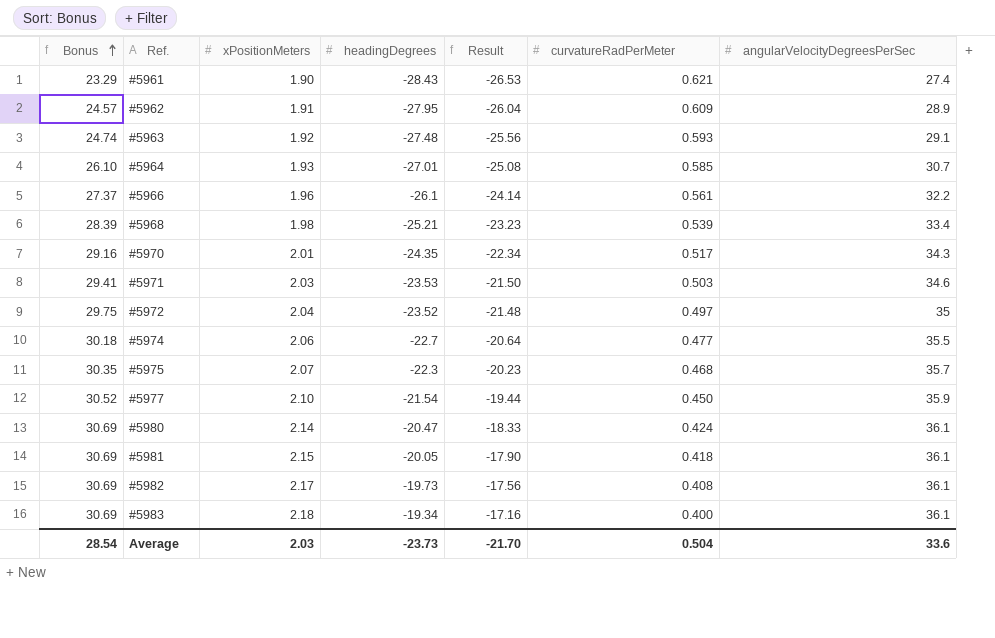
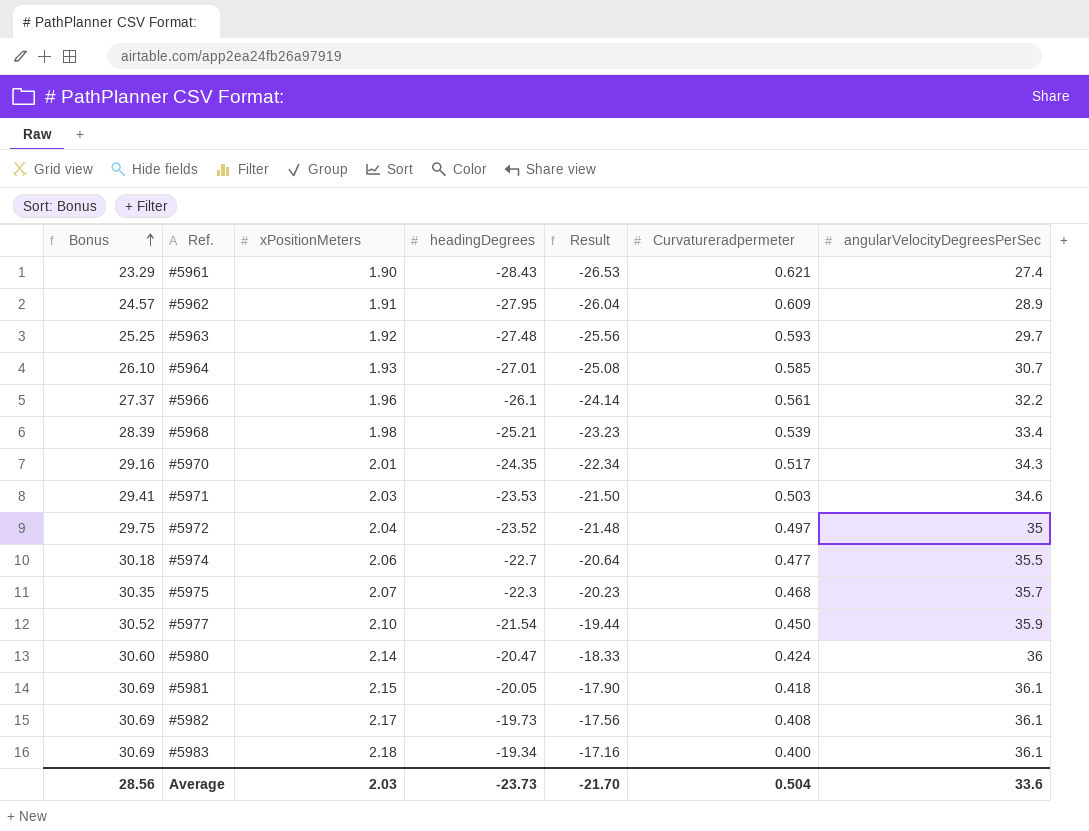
column name: curvatureRadPerMeter -> Curvatureradpermeter
#5963 | Bonus: 24.74 -> 25.25
#5963 | angularVelocityDegreesPerSec: 29.1 -> 29.7
#5980 | Bonus: 30.69 -> 30.60
#5980 | angularVelocityDegreesPerSec: 36.1 -> 36
Average | Bonus: 28.54 -> 28.56

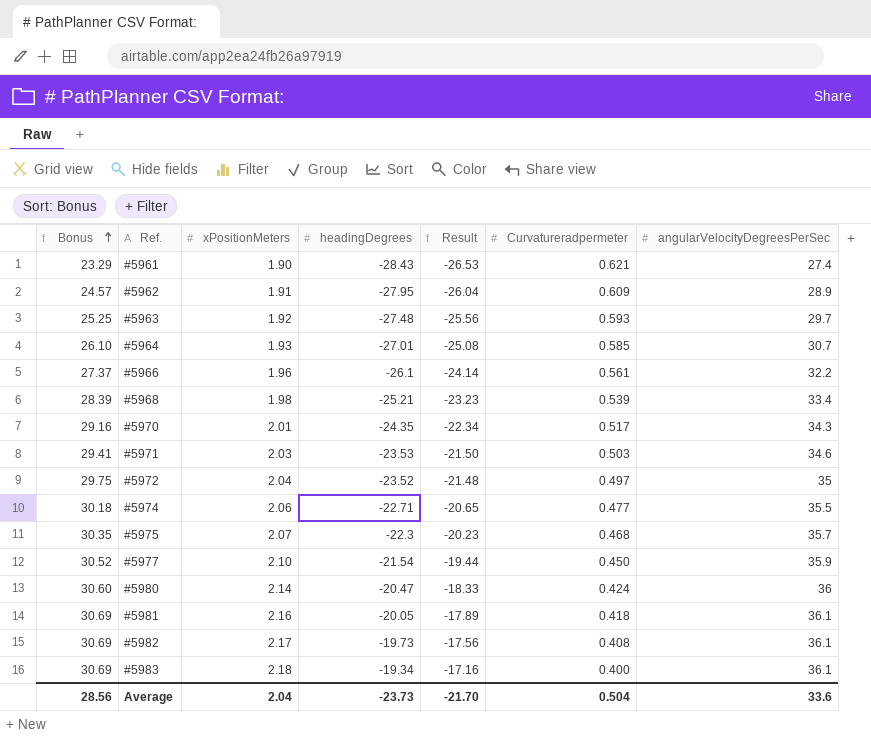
#5974 | headingDegrees: -22.7 -> -22.71
#5974 | Result: -20.64 -> -20.65
#5981 | xPositionMeters: 2.15 -> 2.16
#5981 | Result: -17.90 -> -17.89
Average | xPositionMeters: 2.03 -> 2.04

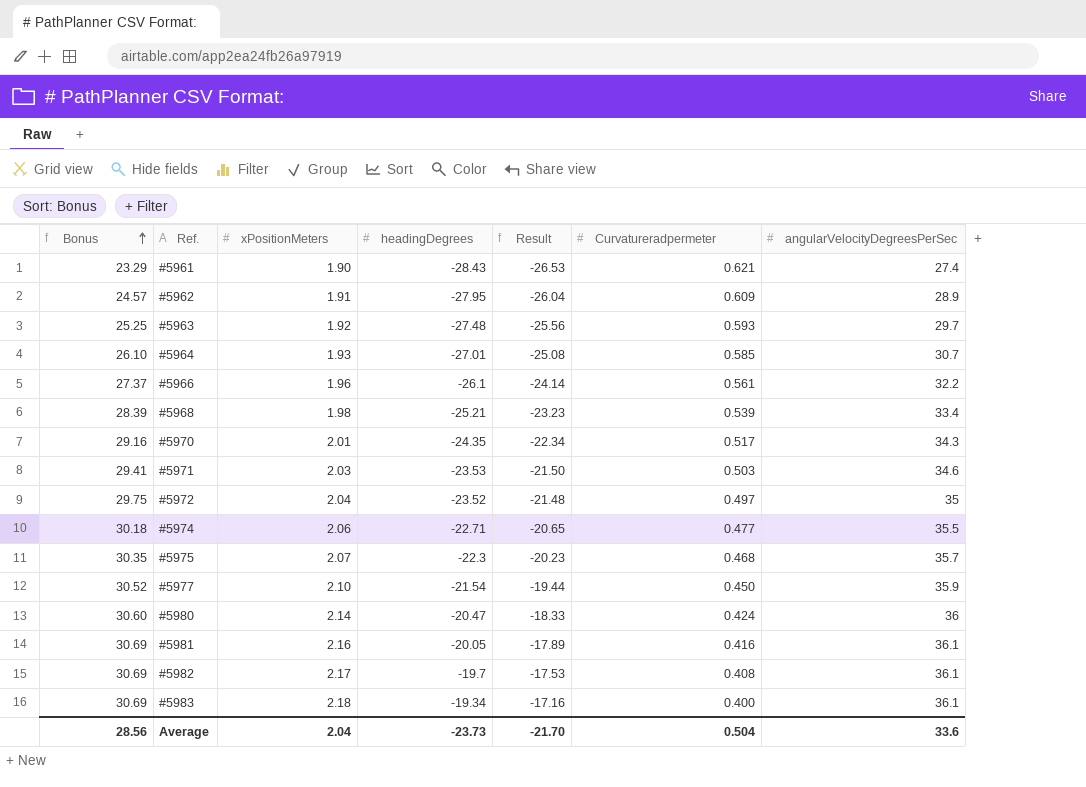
#5981 | Curvatureradpermeter: 0.418 -> 0.416
#5982 | headingDegrees: -19.73 -> -19.7
#5982 | Result: -17.56 -> -17.53

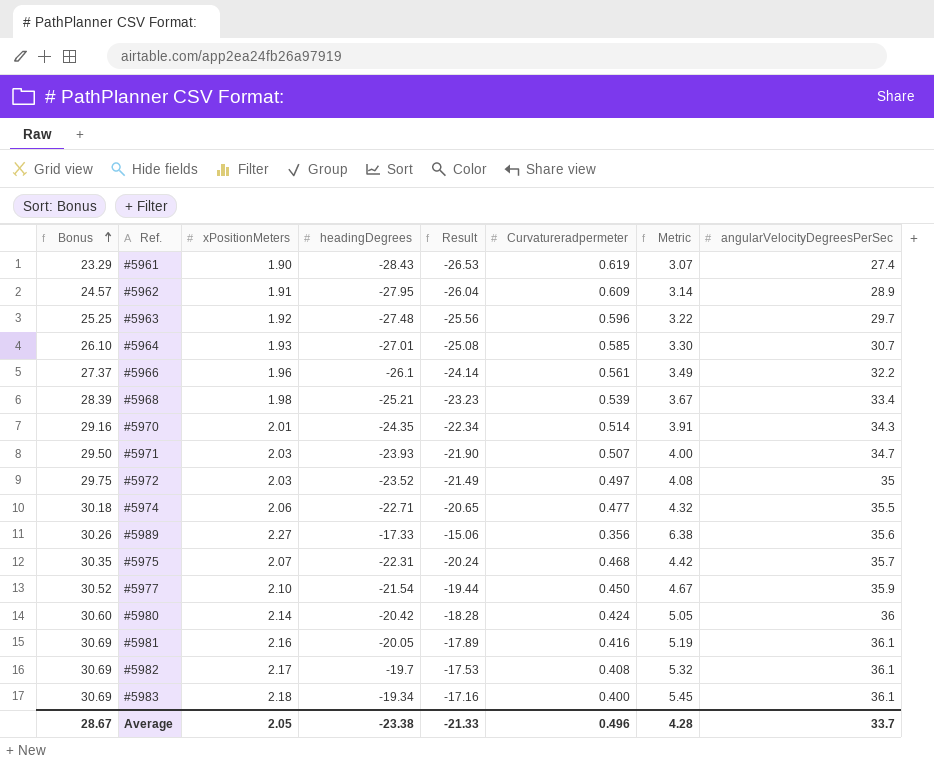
column Metric | formula: none -> [xPositionMeters] / [Curvatureradpermeter]
#5961 | Curvatureradpermeter: 0.621 -> 0.619
#5963 | Curvatureradpermeter: 0.593 -> 0.596
#5970 | Curvatureradpermeter: 0.517 -> 0.514
#5971 | Bonus: 29.41 -> 29.50
#5971 | headingDegrees: -23.53 -> -23.93
#5971 | Result: -21.50 -> -21.90
#5971 | Curvatureradpermeter: 0.503 -> 0.507
#5971 | angularVelocityDegreesPerSec: 34.6 -> 34.7
#5972 | xPositionMeters: 2.04 -> 2.03
#5972 | Result: -21.48 -> -21.49
row #5989: none -> 30.26 | 2.27 | -17.33 | -15.06 | 0.356 | 6.38 | 35.6
#5975 | headingDegrees: -22.3 -> -22.31
#5975 | Result: -20.23 -> -20.24
#5980 | headingDegrees: -20.47 -> -20.42
#5980 | Result: -18.33 -> -18.28
Average | Bonus: 28.56 -> 28.67
Average | xPositionMeters: 2.04 -> 2.05
Average | headingDegrees: -23.73 -> -23.38
Average | Result: -21.70 -> -21.33
Average | Curvatureradpermeter: 0.504 -> 0.496
Average | angularVelocityDegreesPerSec: 33.6 -> 33.7

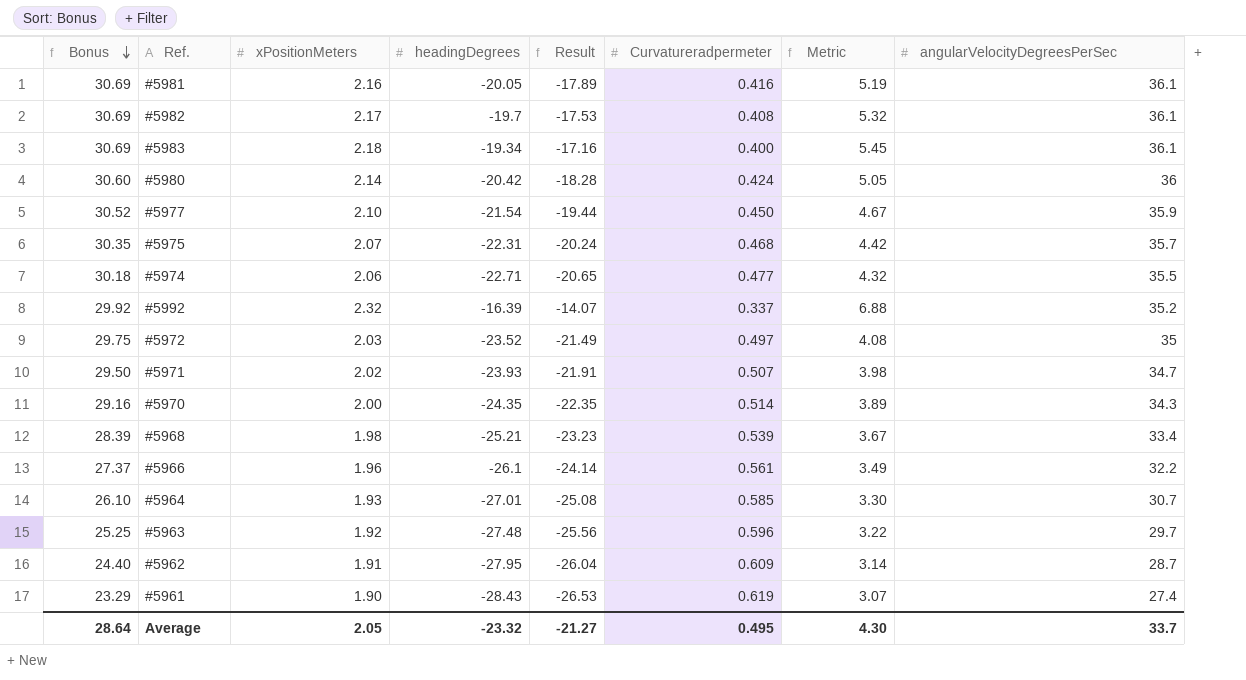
row order: Bonus ascending -> Bonus descending
row #5989: 30.26 | 2.27 | -17.33 | -15.06 | 0.356 | 6.38 | 35.6 -> none
row #5992: none -> 29.92 | 2.32 | -16.39 | -14.07 | 0.337 | 6.88 | 35.2
#5971 | xPositionMeters: 2.03 -> 2.02
#5971 | Result: -21.90 -> -21.91
#5971 | Metric: 4.00 -> 3.98
#5970 | xPositionMeters: 2.01 -> 2.00
#5970 | Result: -22.34 -> -22.35
#5970 | Metric: 3.91 -> 3.89
#5962 | Bonus: 24.57 -> 24.40
#5962 | angularVelocityDegreesPerSec: 28.9 -> 28.7
Average | Bonus: 28.67 -> 28.64
Average | headingDegrees: -23.38 -> -23.32
Average | Result: -21.33 -> -21.27
Average | Curvatureradpermeter: 0.496 -> 0.495
Average | Metric: 4.28 -> 4.30

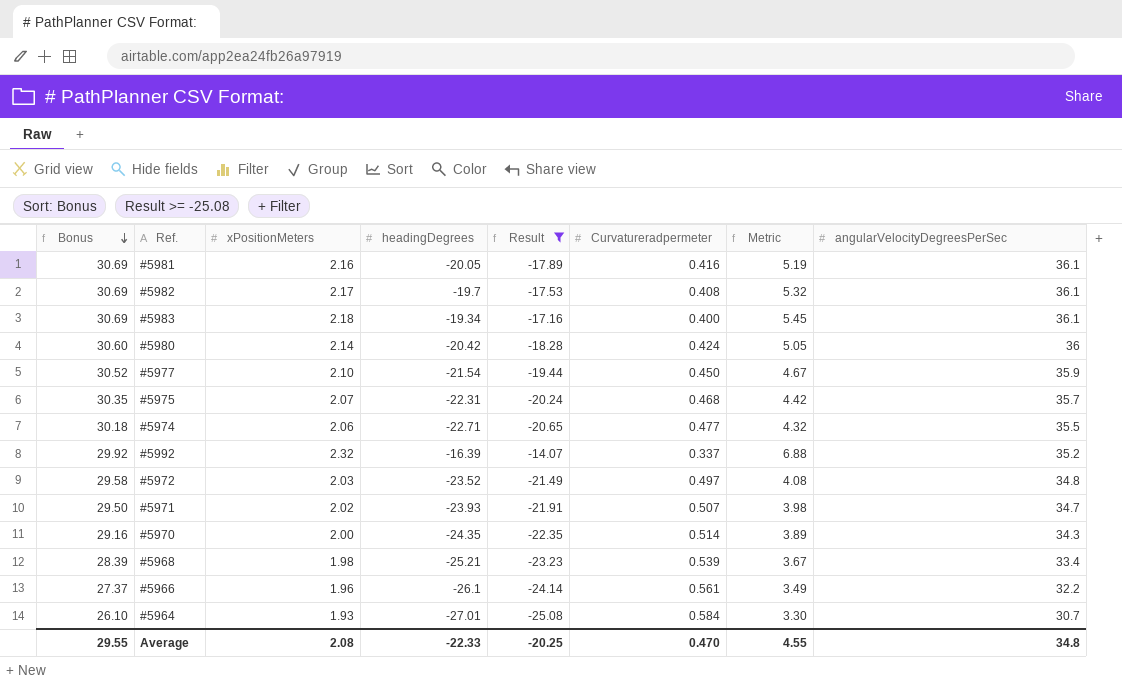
filter: none -> Result >= -25.08
#5972 | Bonus: 29.75 -> 29.58
#5972 | angularVelocityDegreesPerSec: 35 -> 34.8
#5964 | Curvatureradpermeter: 0.585 -> 0.584
Average | Bonus: 28.64 -> 29.55
Average | xPositionMeters: 2.05 -> 2.08
Average | headingDegrees: -23.32 -> -22.33
Average | Result: -21.27 -> -20.25
Average | Curvatureradpermeter: 0.495 -> 0.470
Average | Metric: 4.30 -> 4.55
Average | angularVelocityDegreesPerSec: 33.7 -> 34.8

